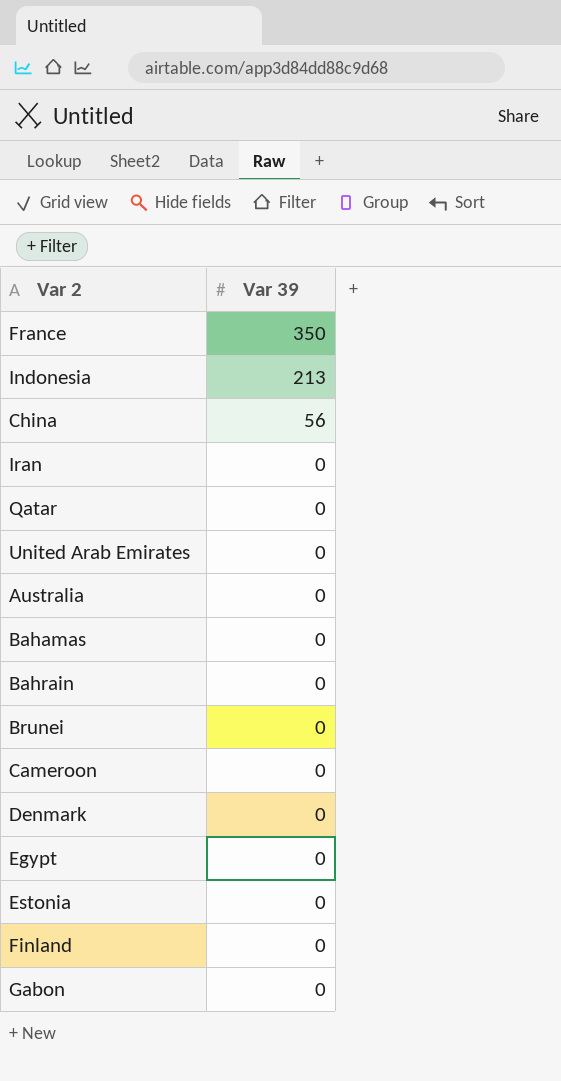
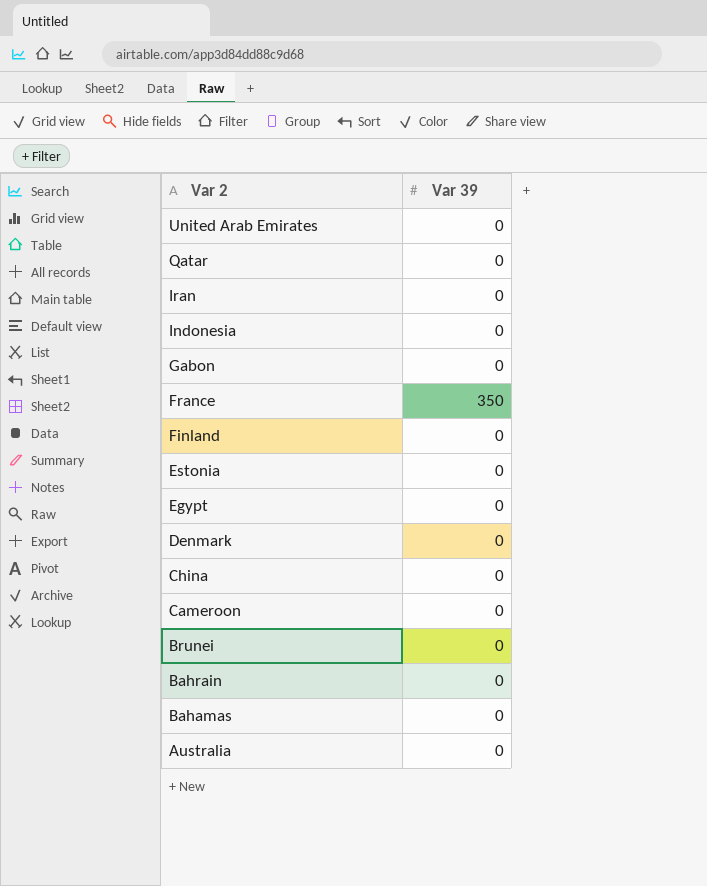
row order: Var 39 descending -> Var 2 descending
Indonesia | Var 39: 213 -> 0
China | Var 39: 56 -> 0

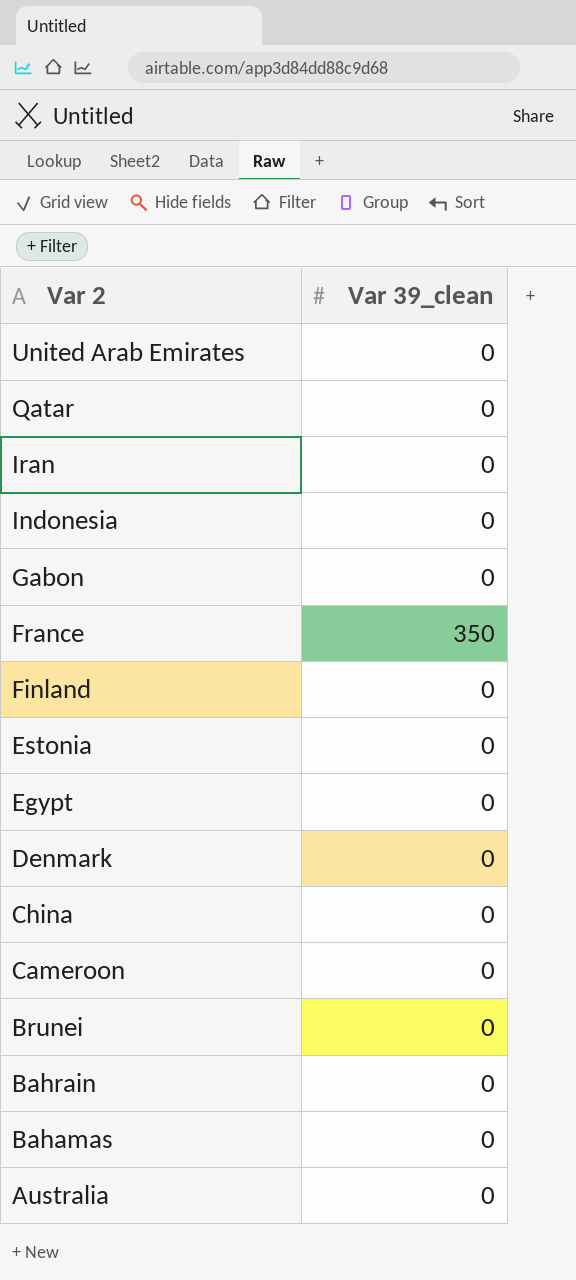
column name: Var 39 -> Var 39_clean

